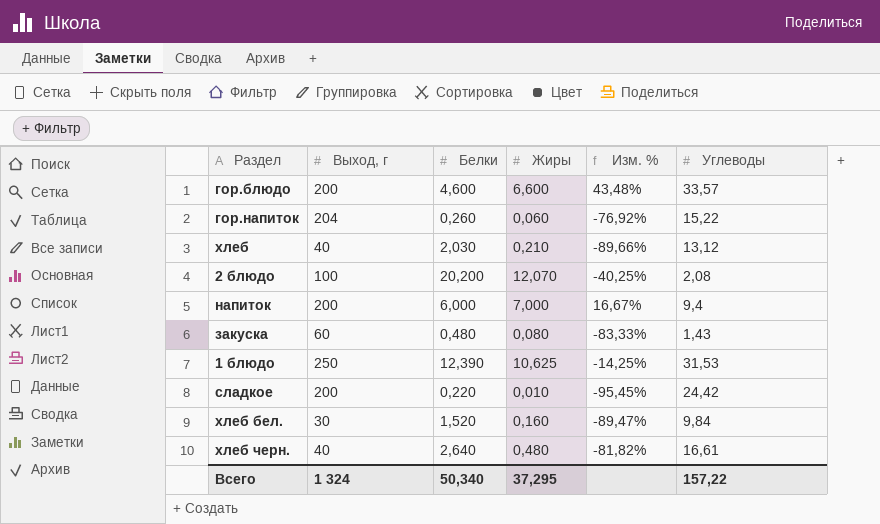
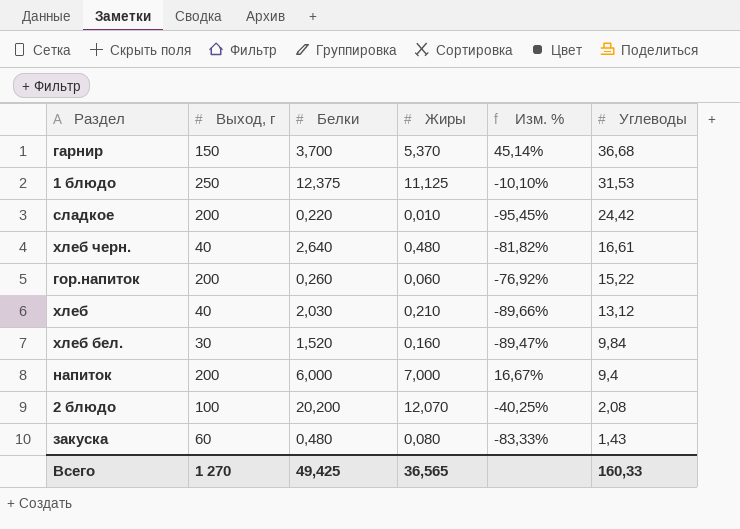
row order: none -> Углеводы descending
row гор.блюдо: 200 | 4,600 | 6,600 | 43,48% | 33,57 -> none
row гарнир: none -> 150 | 3,700 | 5,370 | 45,14% | 36,68
1 блюдо | Белки: 12,390 -> 12,375
1 блюдо | Жиры: 10,625 -> 11,125
1 блюдо | Изм. %: -14,25% -> -10,10%
гор.напиток | Выход, г: 204 -> 200
Всего | Выход, г: 1 324 -> 1 270
Всего | Белки: 50,340 -> 49,425
Всего | Жиры: 37,295 -> 36,565
Всего | Углеводы: 157,22 -> 160,33

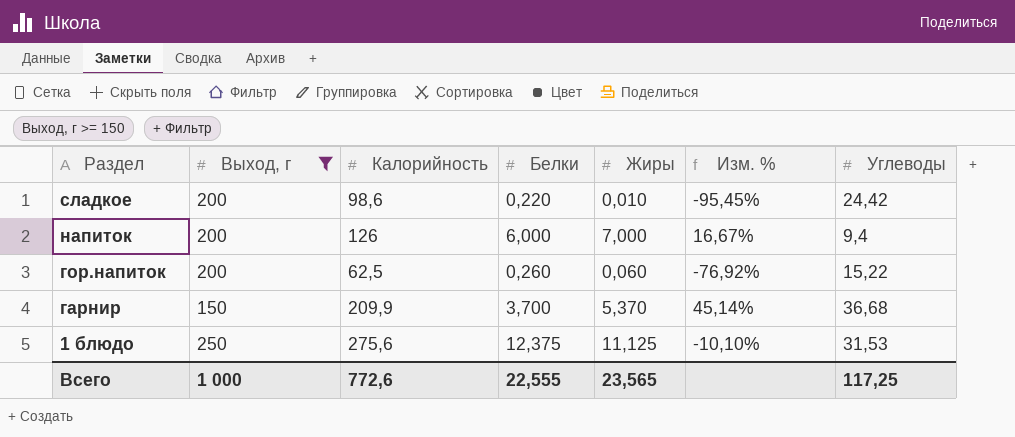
filter: none -> Выход, г >= 150
row order: Углеводы descending -> Раздел descending
column Калорийность | position: none -> 3
Всего | Выход, г: 1 270 -> 1 000
Всего | Белки: 49,425 -> 22,555
Всего | Жиры: 36,565 -> 23,565
Всего | Углеводы: 160,33 -> 117,25

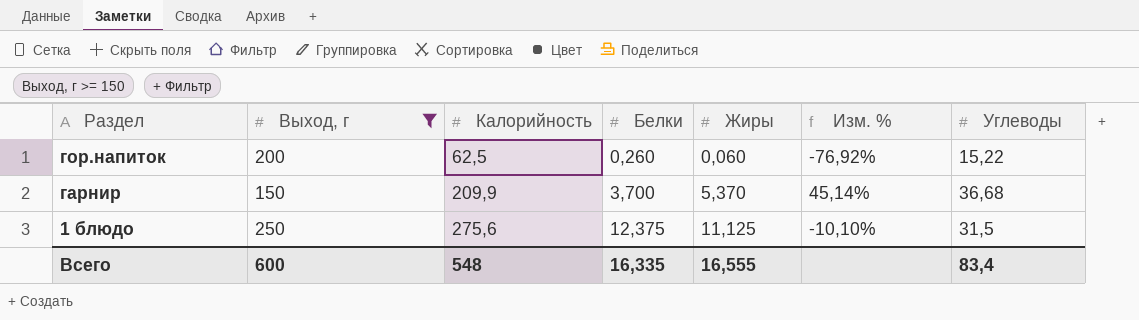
row сладкое: 200 | 98,6 | 0,220 | 0,010 | -95,45% | 24,42 -> none
row напиток: 200 | 126 | 6,000 | 7,000 | 16,67% | 9,4 -> none
1 блюдо | Углеводы: 31,53 -> 31,5
Всего | Выход, г: 1 000 -> 600
Всего | Калорийность: 772,6 -> 548
Всего | Белки: 22,555 -> 16,335
Всего | Жиры: 23,565 -> 16,555
Всего | Углеводы: 117,25 -> 83,4

